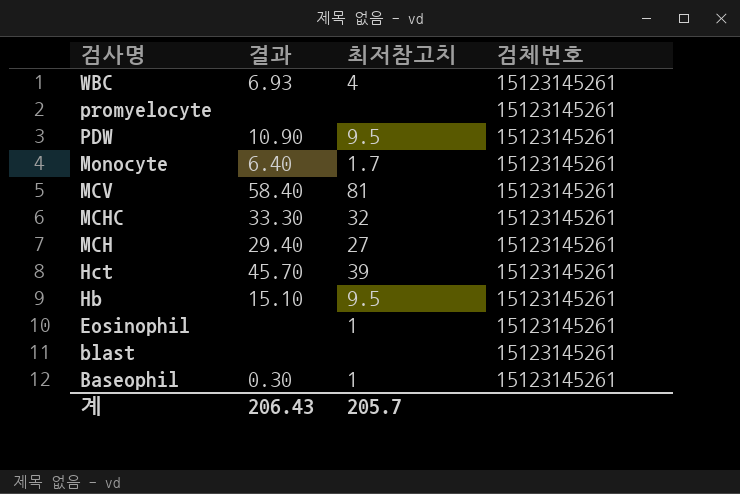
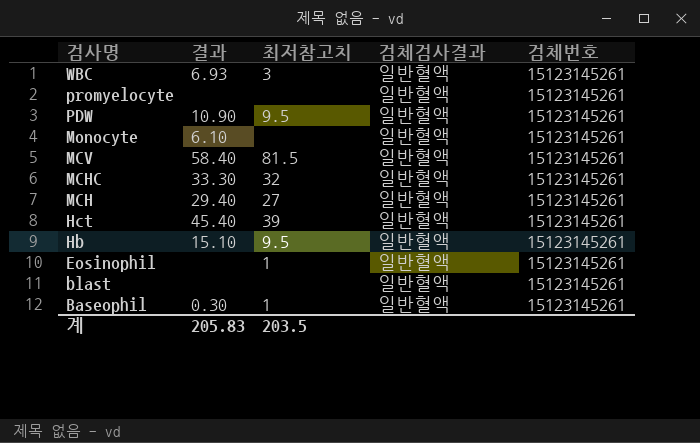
column 검체검사결과 | position: none -> 4
WBC | 최저참고치: 4 -> 3
Monocyte | 결과: 6.40 -> 6.10
Monocyte | 최저참고치: 1.7 -> none
MCV | 최저참고치: 81 -> 81.5
Hct | 결과: 45.70 -> 45.40
계 | 결과: 206.43 -> 205.83
계 | 최저참고치: 205.7 -> 203.5

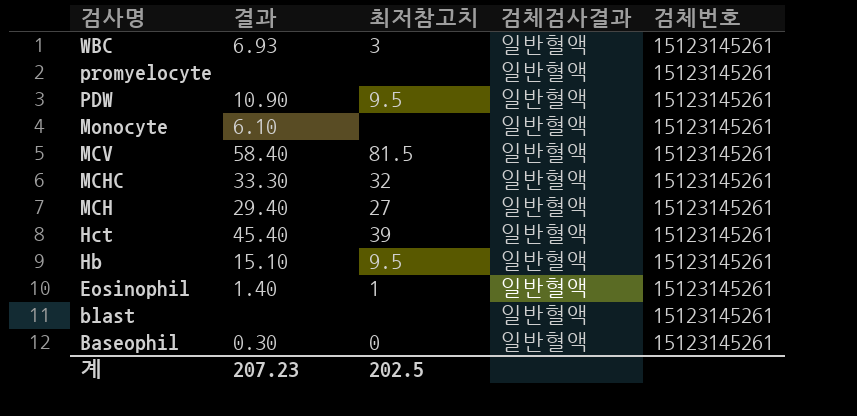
Eosinophil | 결과: none -> 1.40
Baseophil | 최저참고치: 1 -> 0
계 | 결과: 205.83 -> 207.23
계 | 최저참고치: 203.5 -> 202.5

